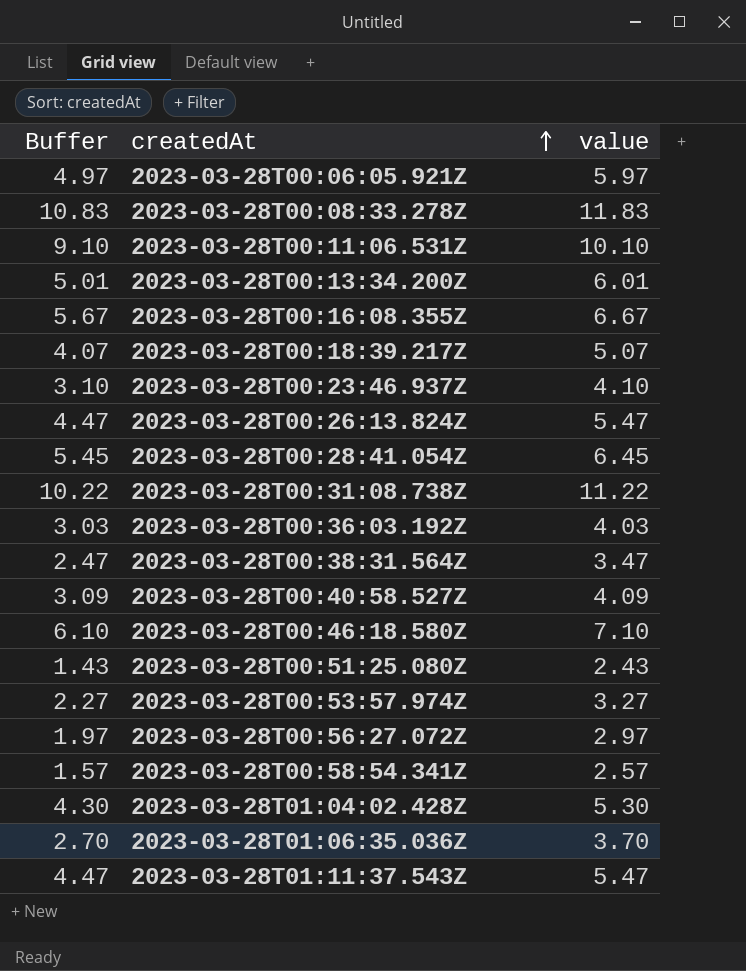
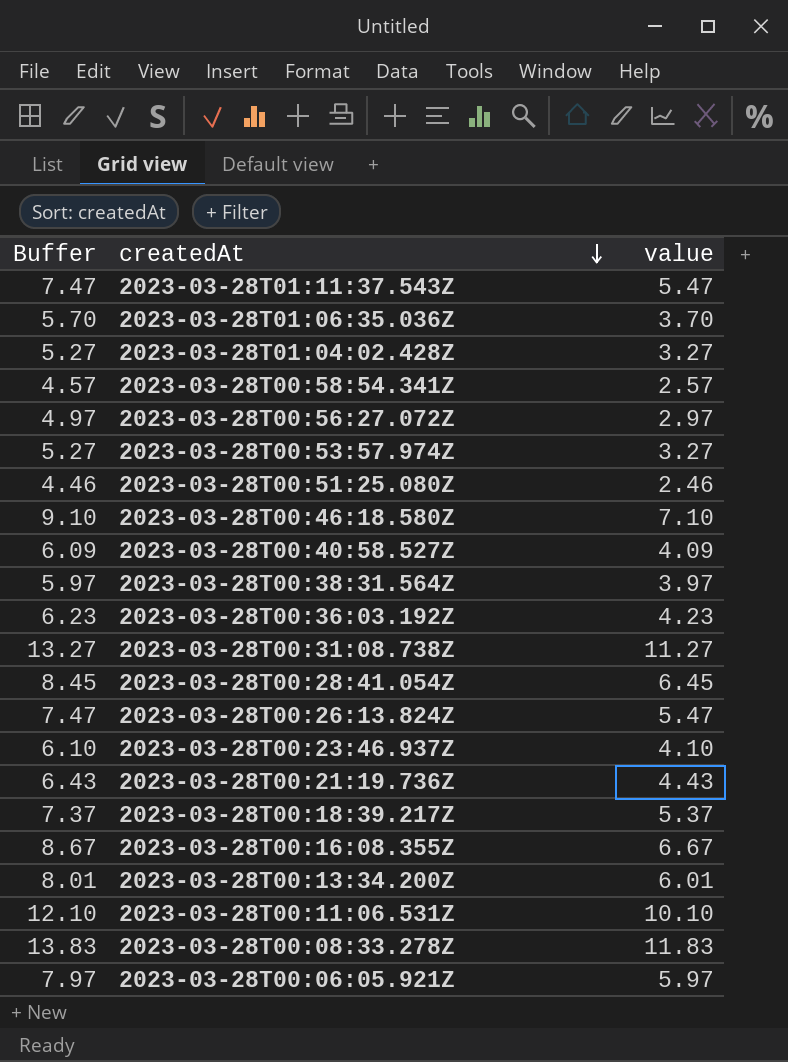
row order: createdAt ascending -> createdAt descending
column Buffer | formula: [value] - 1 -> [value] + 2
2023-03-28T01:04:02.428Z | value: 5.30 -> 3.27
2023-03-28T00:51:25.080Z | value: 2.43 -> 2.46
2023-03-28T00:38:31.564Z | value: 3.47 -> 3.97
2023-03-28T00:36:03.192Z | value: 4.03 -> 4.23
2023-03-28T00:31:08.738Z | value: 11.22 -> 11.27
row 2023-03-28T00:21:19.736Z: none -> 6.43 | 4.43
2023-03-28T00:18:39.217Z | value: 5.07 -> 5.37

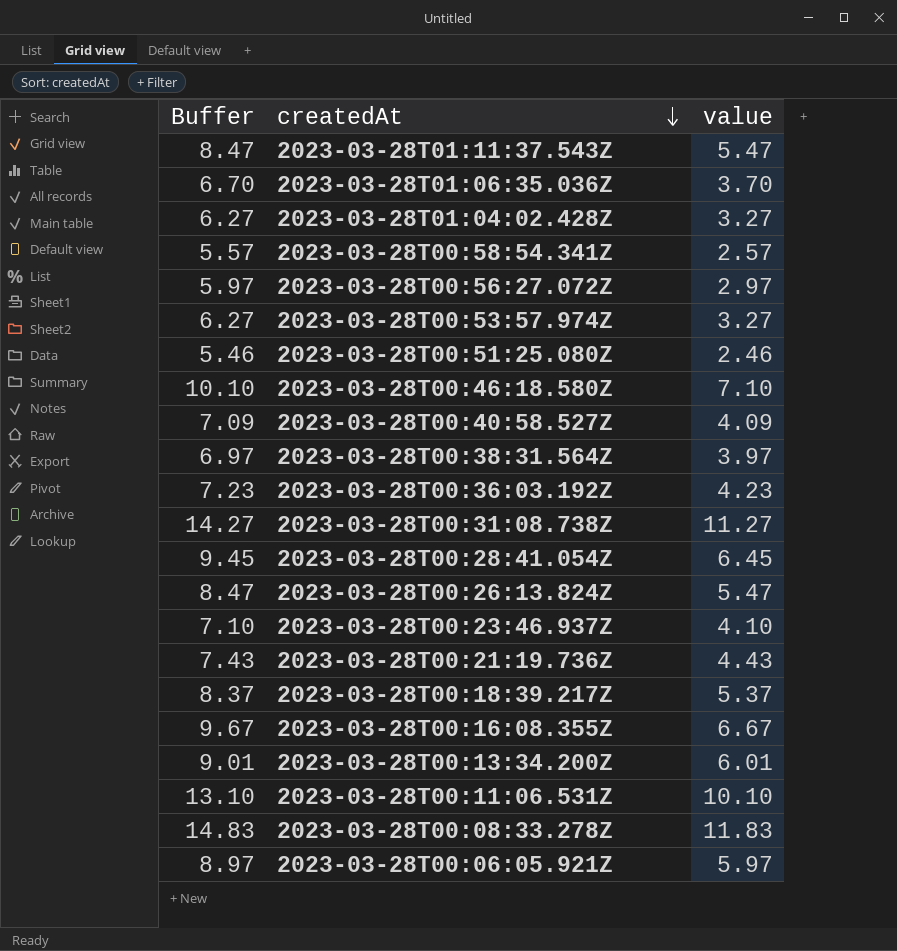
column Buffer | formula: [value] + 2 -> [value] + 3

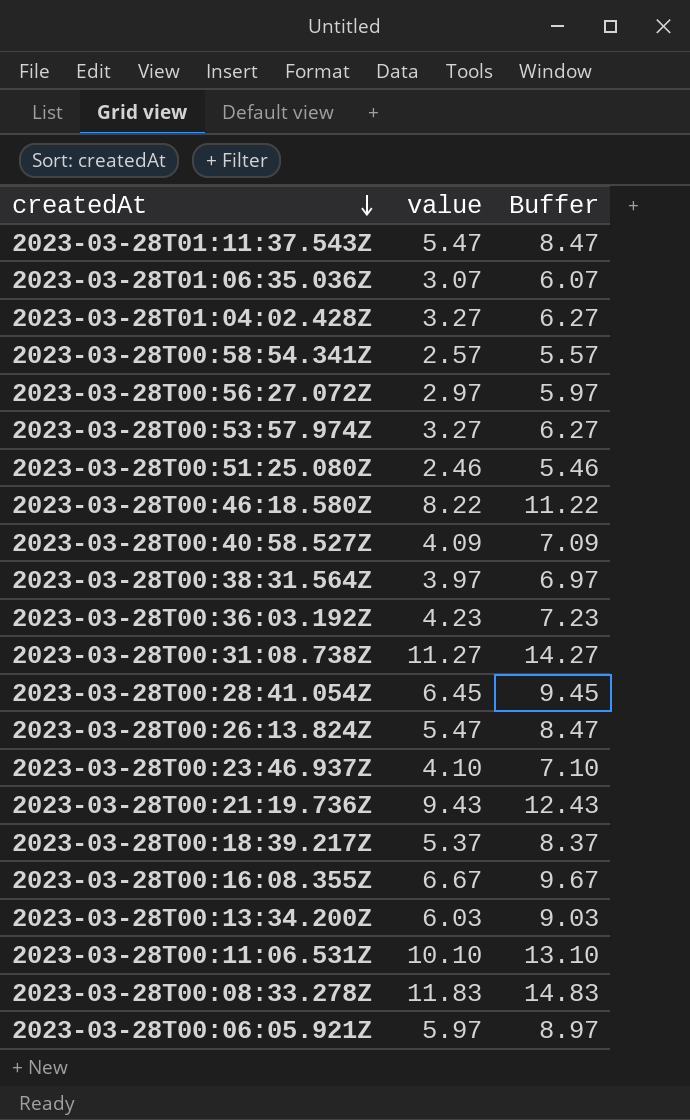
column Buffer | position: 1 -> 3
2023-03-28T01:06:35.036Z | value: 3.70 -> 3.07
2023-03-28T01:06:35.036Z | Buffer: 6.70 -> 6.07
2023-03-28T00:46:18.580Z | value: 7.10 -> 8.22
2023-03-28T00:46:18.580Z | Buffer: 10.10 -> 11.22
2023-03-28T00:21:19.736Z | value: 4.43 -> 9.43
2023-03-28T00:21:19.736Z | Buffer: 7.43 -> 12.43
2023-03-28T00:13:34.200Z | value: 6.01 -> 6.03
2023-03-28T00:13:34.200Z | Buffer: 9.01 -> 9.03

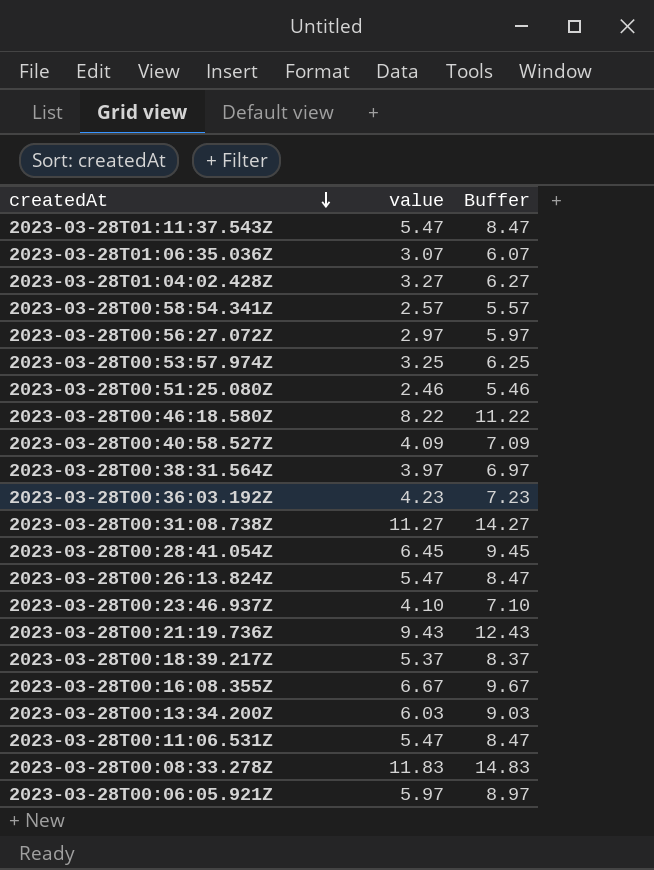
2023-03-28T00:53:57.974Z | value: 3.27 -> 3.25
2023-03-28T00:53:57.974Z | Buffer: 6.27 -> 6.25
2023-03-28T00:11:06.531Z | value: 10.10 -> 5.47
2023-03-28T00:11:06.531Z | Buffer: 13.10 -> 8.47

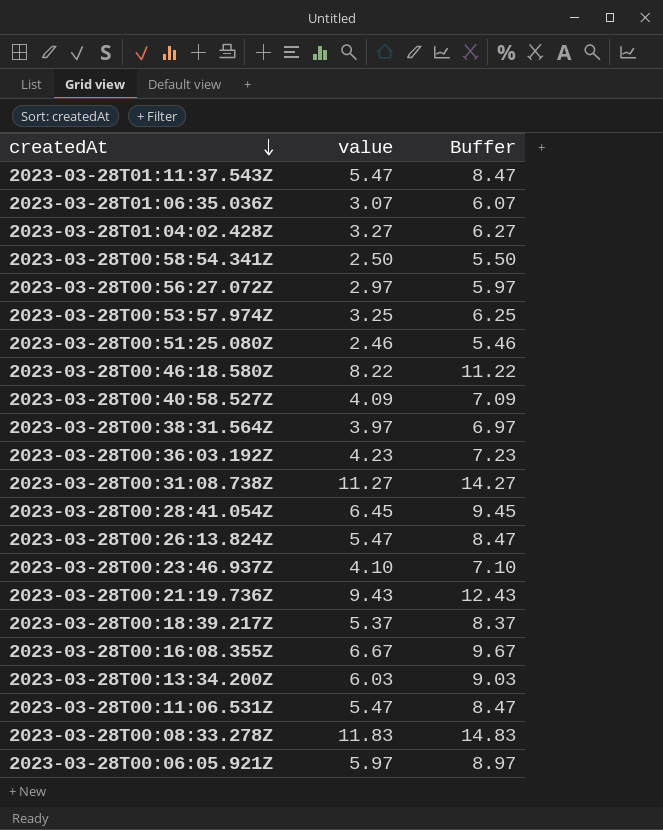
2023-03-28T00:58:54.341Z | value: 2.57 -> 2.50
2023-03-28T00:58:54.341Z | Buffer: 5.57 -> 5.50

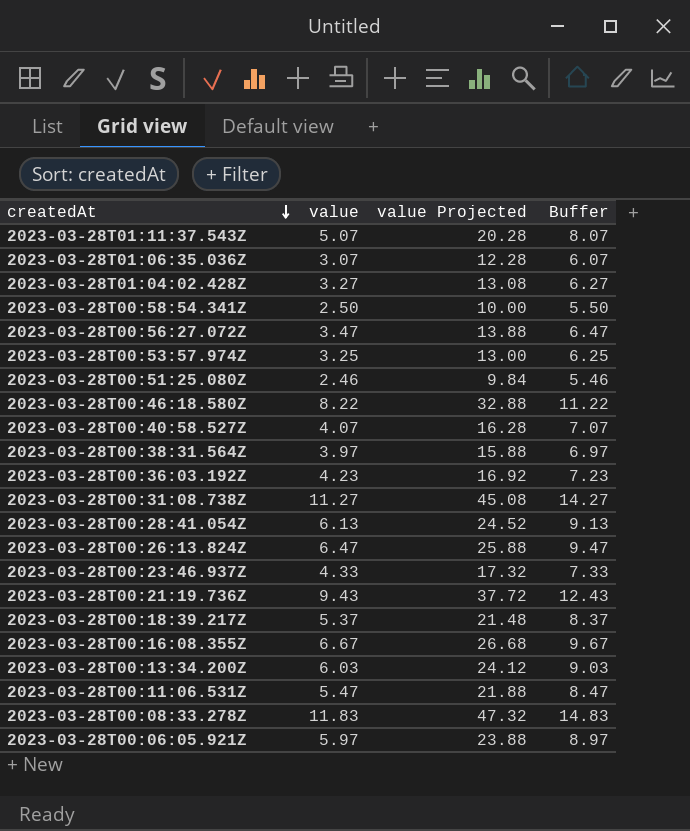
column value Projected | formula: none -> [value] * 4
2023-03-28T01:11:37.543Z | value: 5.47 -> 5.07
2023-03-28T01:11:37.543Z | Buffer: 8.47 -> 8.07
2023-03-28T00:56:27.072Z | value: 2.97 -> 3.47
2023-03-28T00:56:27.072Z | Buffer: 5.97 -> 6.47
2023-03-28T00:40:58.527Z | value: 4.09 -> 4.07
2023-03-28T00:40:58.527Z | Buffer: 7.09 -> 7.07
2023-03-28T00:28:41.054Z | value: 6.45 -> 6.13
2023-03-28T00:28:41.054Z | Buffer: 9.45 -> 9.13
2023-03-28T00:26:13.824Z | value: 5.47 -> 6.47
2023-03-28T00:26:13.824Z | Buffer: 8.47 -> 9.47
2023-03-28T00:23:46.937Z | value: 4.10 -> 4.33
2023-03-28T00:23:46.937Z | Buffer: 7.10 -> 7.33

